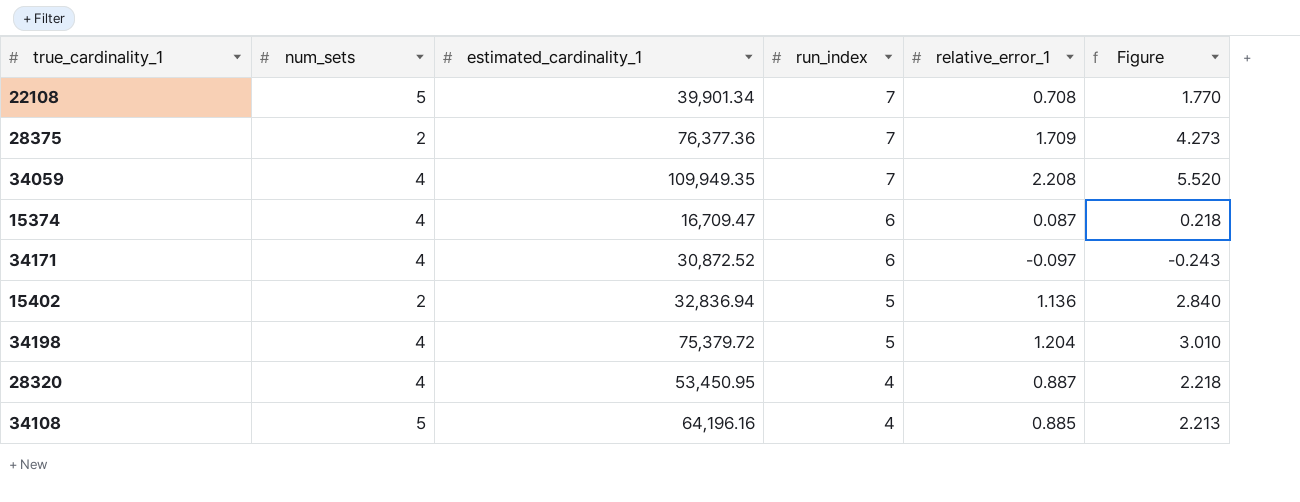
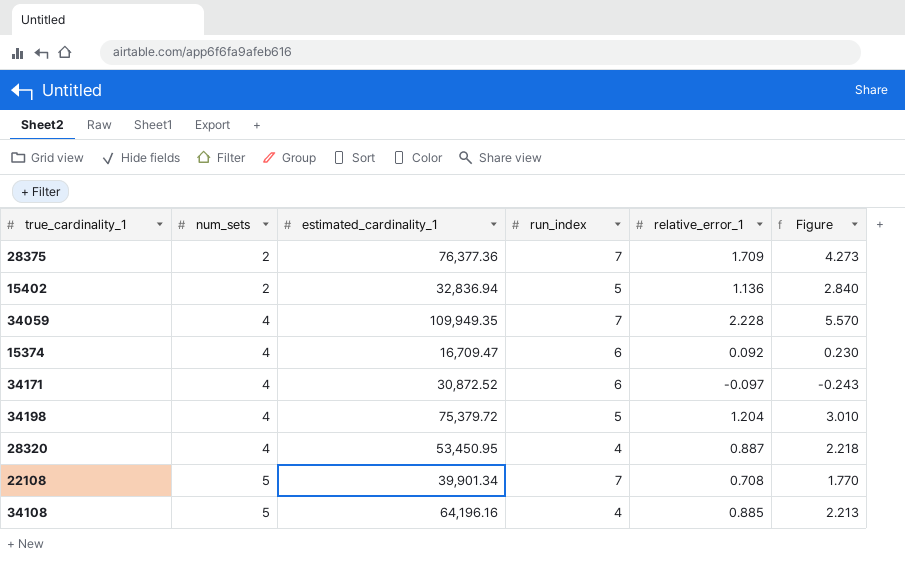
row order: run_index descending -> num_sets ascending
34059 | relative_error_1: 2.208 -> 2.228
34059 | Figure: 5.520 -> 5.570
15374 | relative_error_1: 0.087 -> 0.092
15374 | Figure: 0.218 -> 0.230

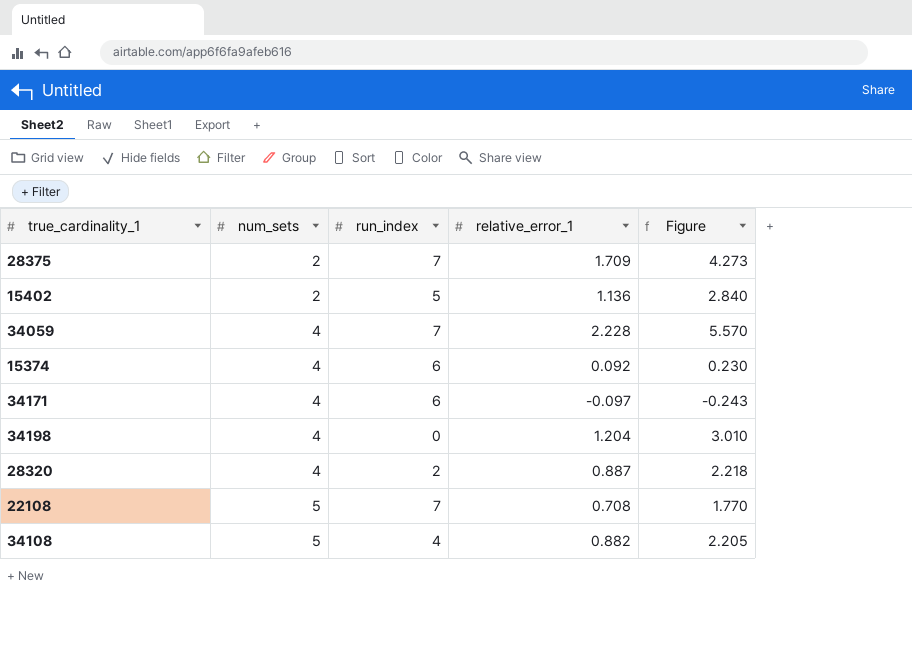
column estimated_cardinality_1 | position: 3 -> none
34198 | run_index: 5 -> 0
28320 | run_index: 4 -> 2
34108 | relative_error_1: 0.885 -> 0.882
34108 | Figure: 2.213 -> 2.205

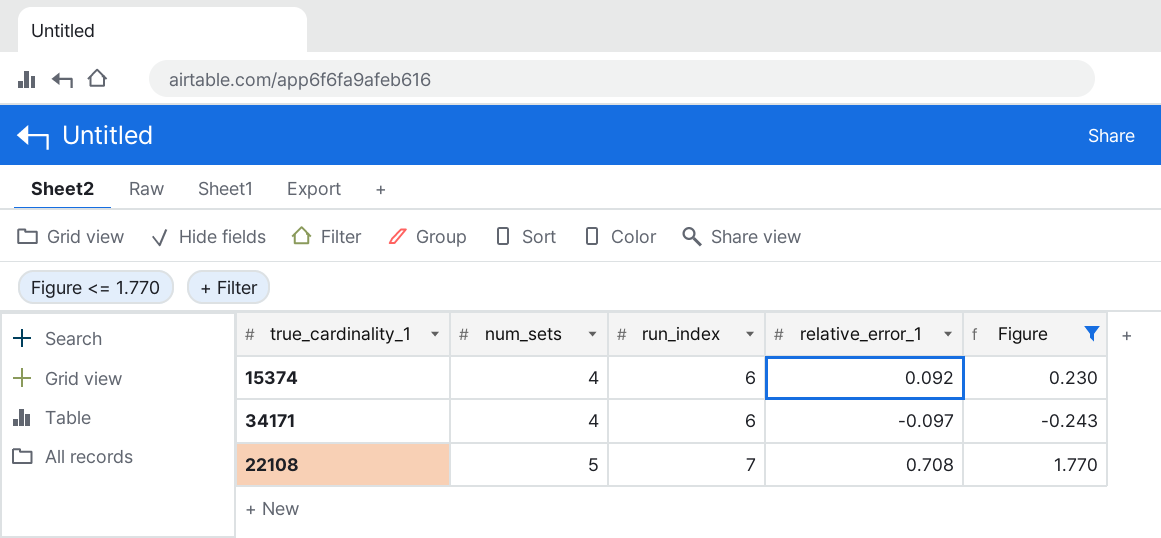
filter: none -> Figure <= 1.770

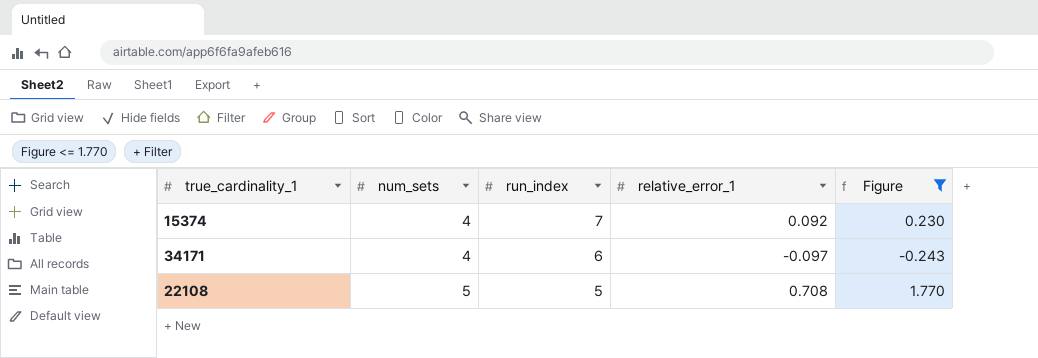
15374 | run_index: 6 -> 7
22108 | run_index: 7 -> 5

